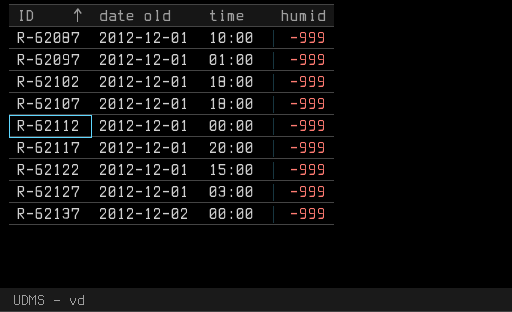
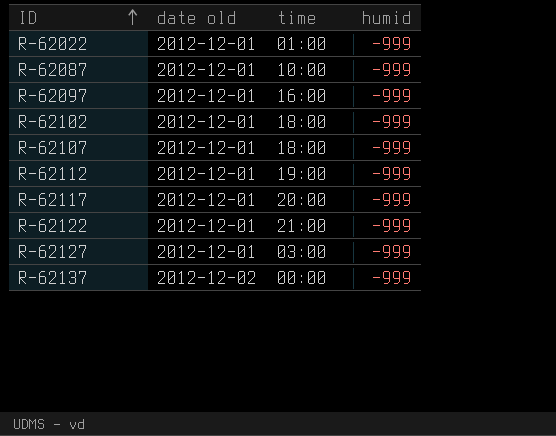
row R-62022: none -> 2012-12-01 | 01:00 | -999
R-62097 | time: 01:00 -> 16:00
R-62112 | time: 00:00 -> 19:00
R-62122 | time: 15:00 -> 21:00

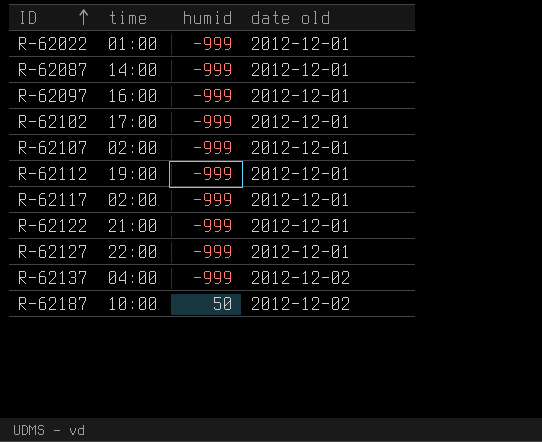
column date old | position: 2 -> 4
R-62087 | time: 10:00 -> 14:00
R-62102 | time: 18:00 -> 17:00
R-62107 | time: 18:00 -> 02:00
R-62117 | time: 20:00 -> 02:00
R-62127 | time: 03:00 -> 22:00
R-62137 | time: 00:00 -> 04:00
row R-62187: none -> 10:00 | 50 | 2012-12-02

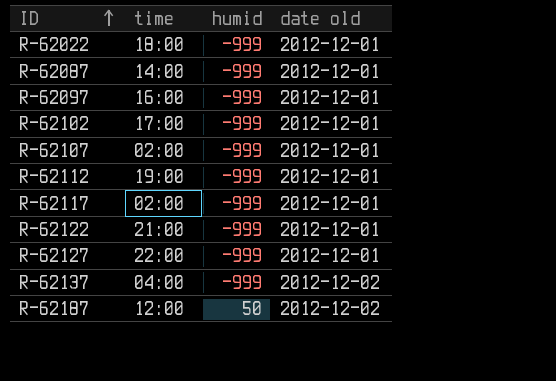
R-62022 | time: 01:00 -> 18:00
R-62187 | time: 10:00 -> 12:00

